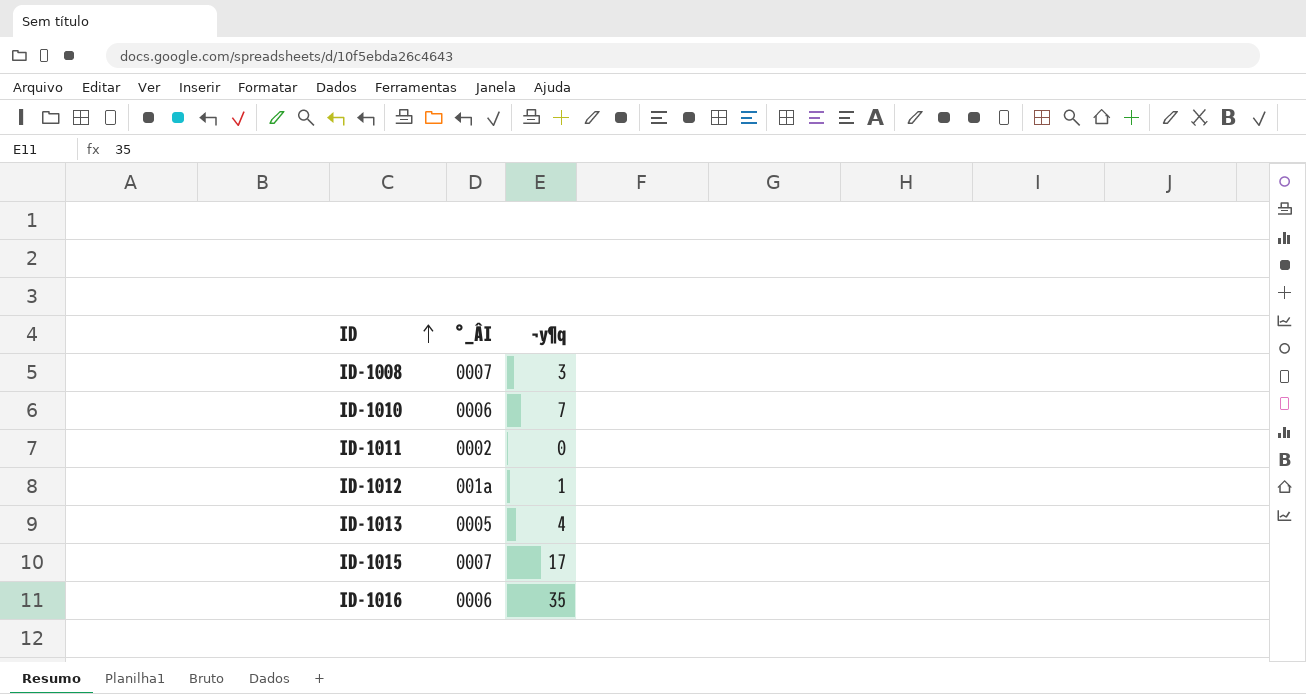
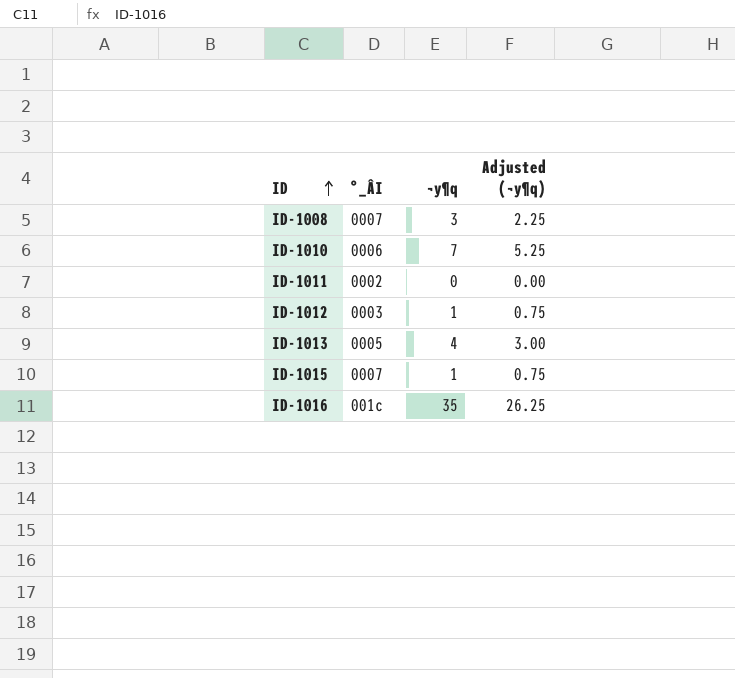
column Adjusted (¬y¶q) | formula: none -> [¬y¶q] * 0.75
ID-1012 | °_ÂI: 001a -> 0003
ID-1015 | ¬y¶q: 17 -> 1
ID-1016 | °_ÂI: 0006 -> 001c

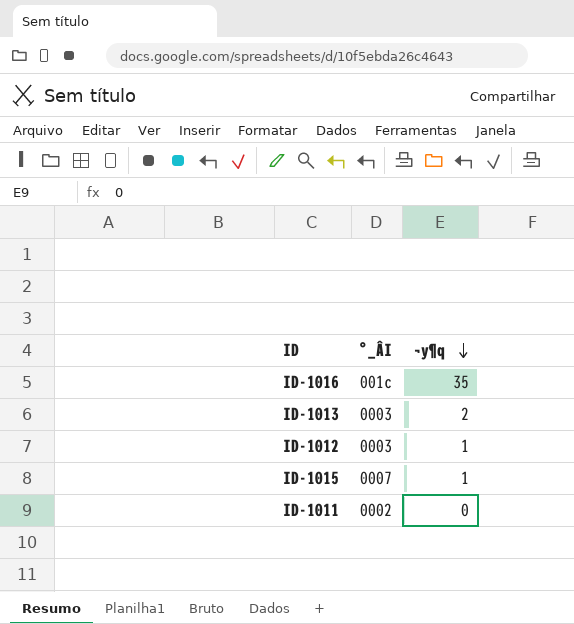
row order: ID ascending -> ¬y¶q descending
column Adjusted (¬y¶q) | formula: [¬y¶q] * 0.75 -> none
row ID-1008: 0007 | 3 | 2.25 -> none
row ID-1010: 0006 | 7 | 5.25 -> none
ID-1013 | °_ÂI: 0005 -> 0003
ID-1013 | ¬y¶q: 4 -> 2

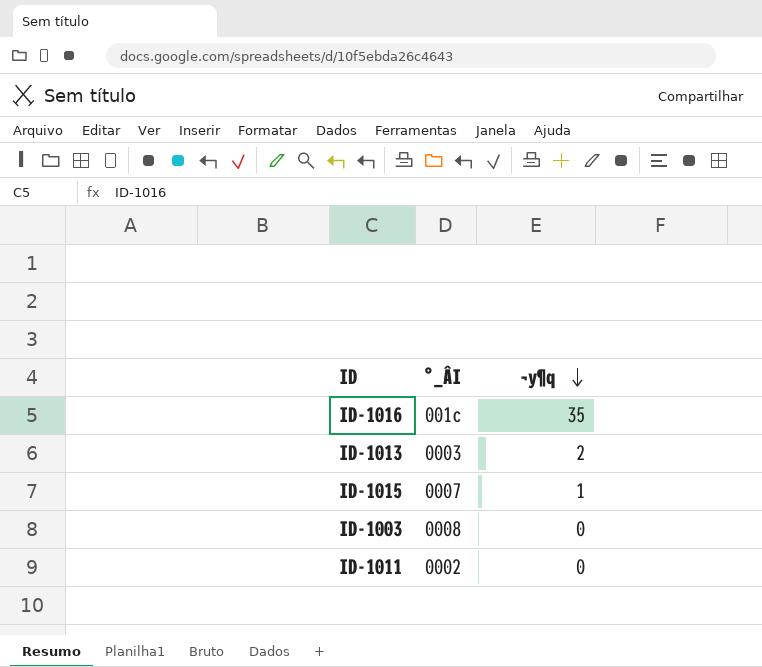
row ID-1012: 0003 | 1 -> none
row ID-1003: none -> 0008 | 0

